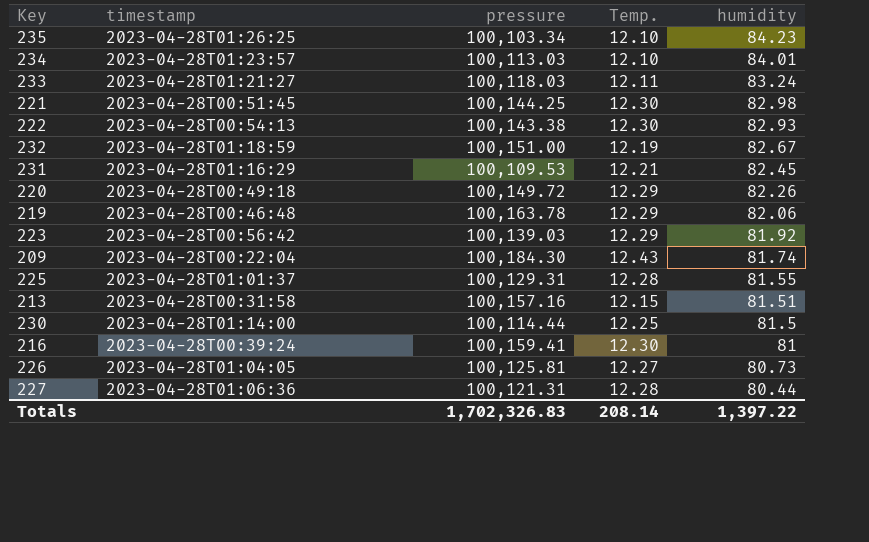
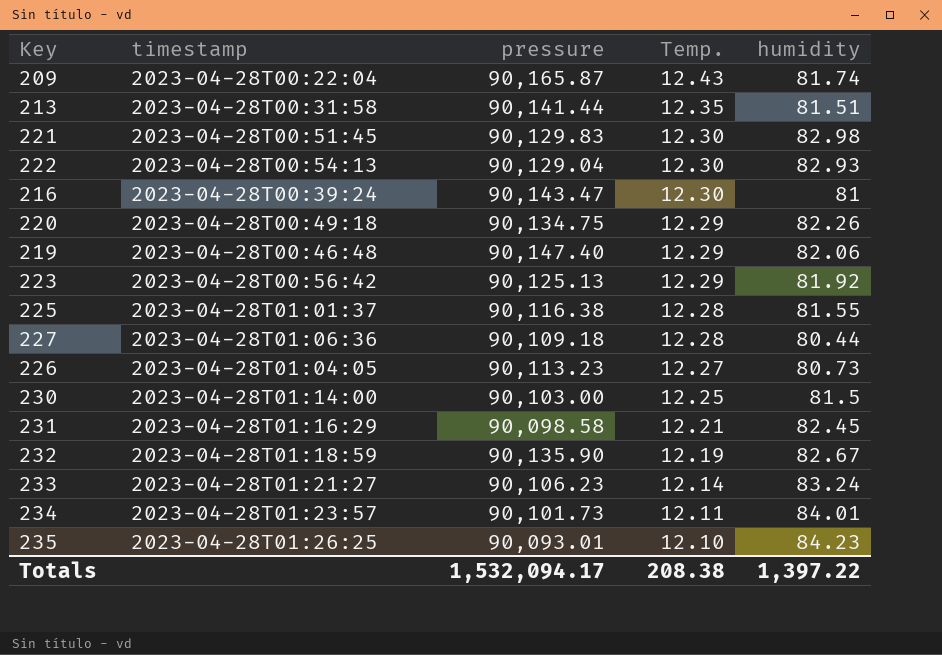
row order: humidity descending -> Temp. descending
209 | pressure: 100,184.30 -> 90,165.87
213 | pressure: 100,157.16 -> 90,141.44
213 | Temp.: 12.15 -> 12.35
221 | pressure: 100,144.25 -> 90,129.83
222 | pressure: 100,143.38 -> 90,129.04
216 | pressure: 100,159.41 -> 90,143.47
220 | pressure: 100,149.72 -> 90,134.75
219 | pressure: 100,163.78 -> 90,147.40
223 | pressure: 100,139.03 -> 90,125.13
225 | pressure: 100,129.31 -> 90,116.38
227 | pressure: 100,121.31 -> 90,109.18
226 | pressure: 100,125.81 -> 90,113.23
230 | pressure: 100,114.44 -> 90,103.00
231 | pressure: 100,109.53 -> 90,098.58
232 | pressure: 100,151.00 -> 90,135.90
233 | pressure: 100,118.03 -> 90,106.23
233 | Temp.: 12.11 -> 12.14
234 | pressure: 100,113.03 -> 90,101.73
234 | Temp.: 12.10 -> 12.11
235 | pressure: 100,103.34 -> 90,093.01
Totals | pressure: 1,702,326.83 -> 1,532,094.17
Totals | Temp.: 208.14 -> 208.38

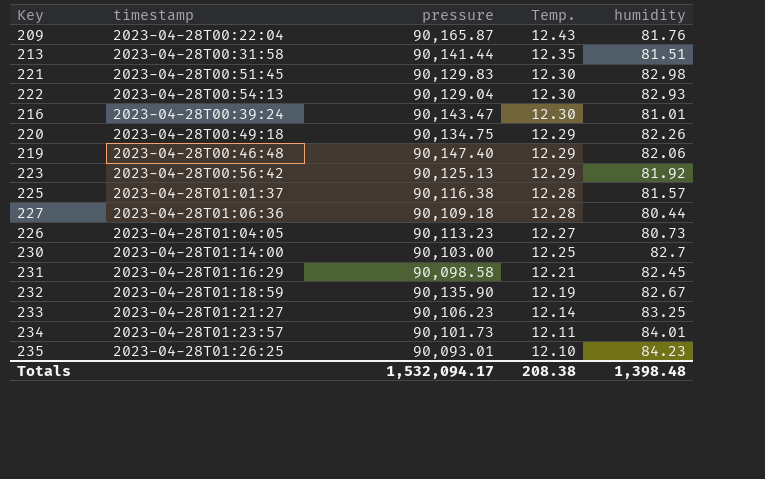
209 | humidity: 81.74 -> 81.76
216 | humidity: 81 -> 81.01
225 | humidity: 81.55 -> 81.57
230 | humidity: 81.5 -> 82.7
233 | humidity: 83.24 -> 83.25
Totals | humidity: 1,397.22 -> 1,398.48

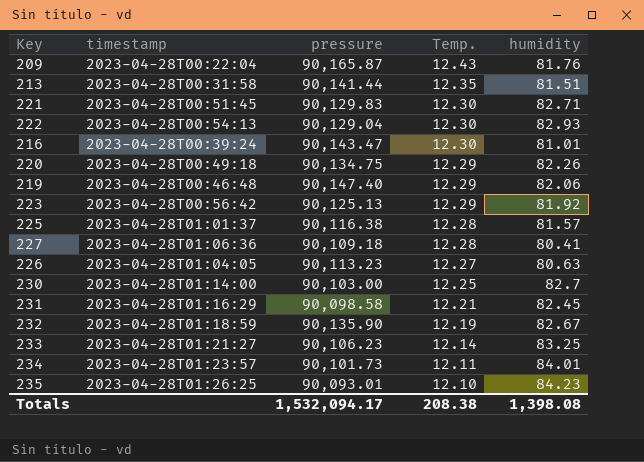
221 | humidity: 82.98 -> 82.71
227 | humidity: 80.44 -> 80.41
226 | humidity: 80.73 -> 80.63
Totals | humidity: 1,398.48 -> 1,398.08

